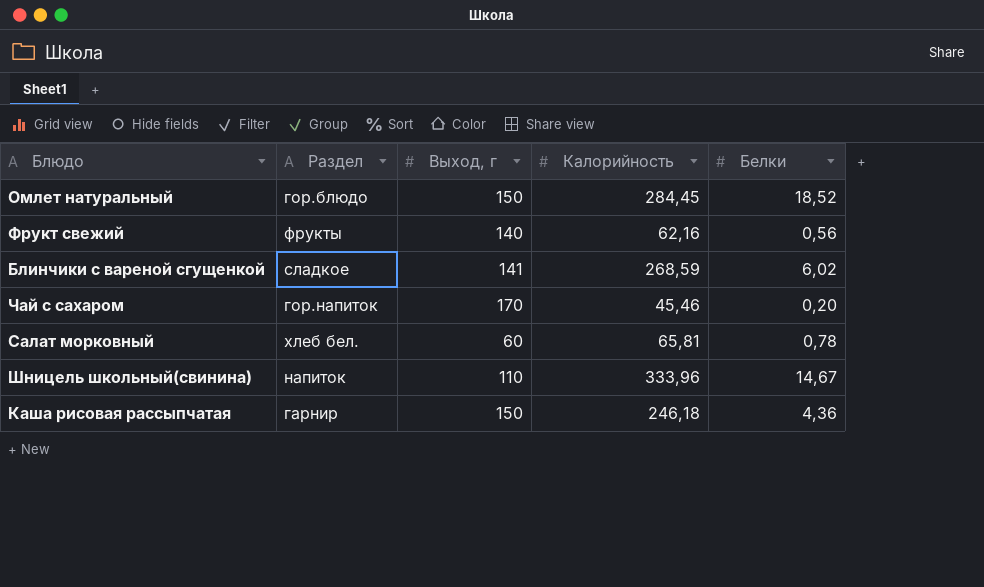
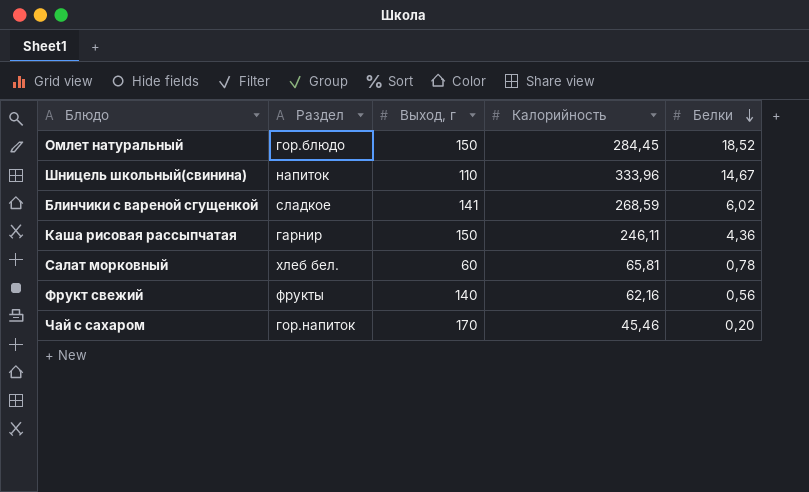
row order: none -> Белки descending
Каша рисовая рассыпчатая | Калорийность: 246,18 -> 246,11

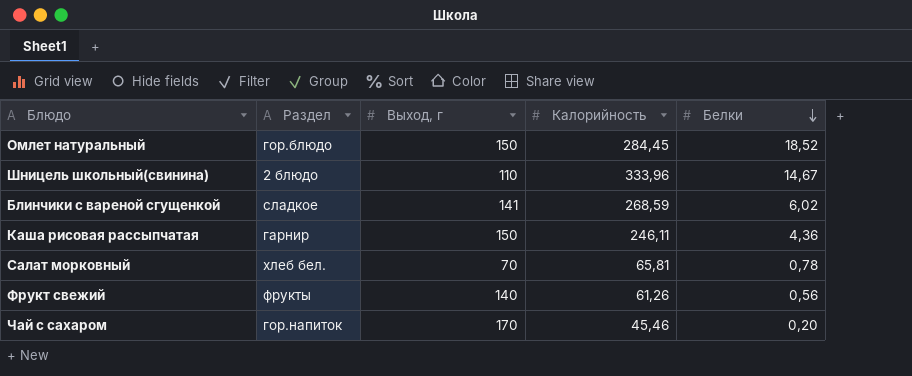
Шницель школьный(свинина) | Раздел: напиток -> 2 блюдо
Салат морковный | Выход, г: 60 -> 70
Фрукт свежий | Калорийность: 62,16 -> 61,26

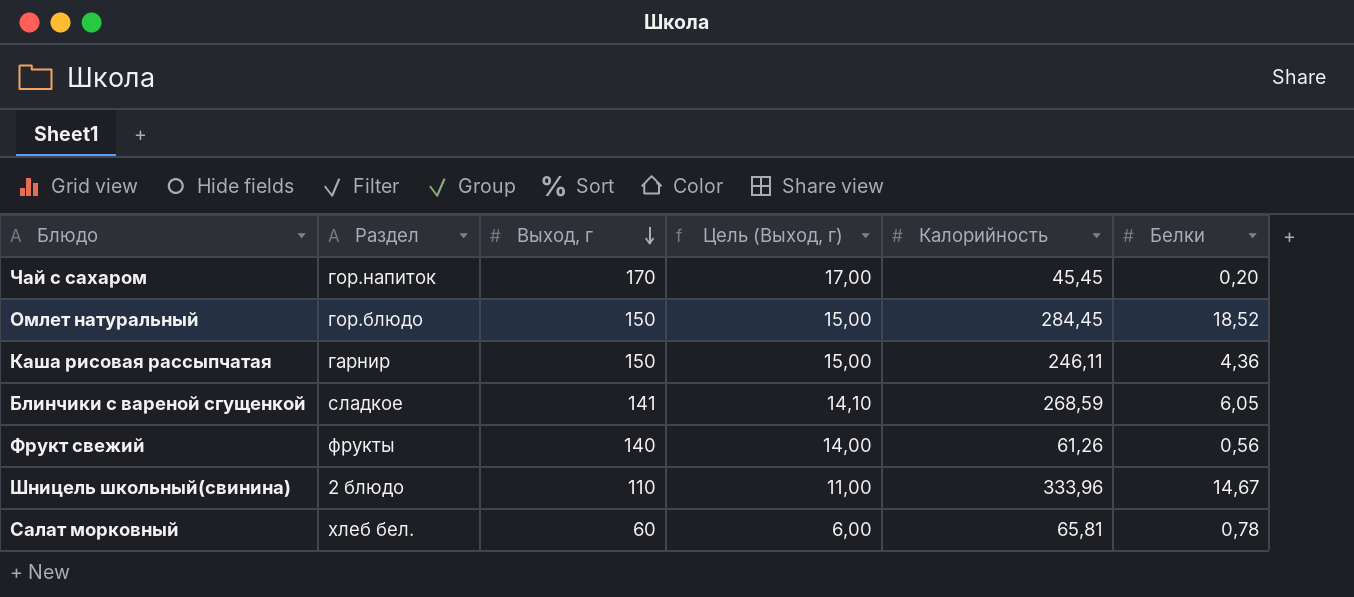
row order: Белки descending -> Выход, г descending
column Цель (Выход, г) | formula: none -> [Выход, г] * 0,1
Чай с сахаром | Калорийность: 45,46 -> 45,45
Блинчики с вареной сгущенкой | Белки: 6,02 -> 6,05
Салат морковный | Выход, г: 70 -> 60

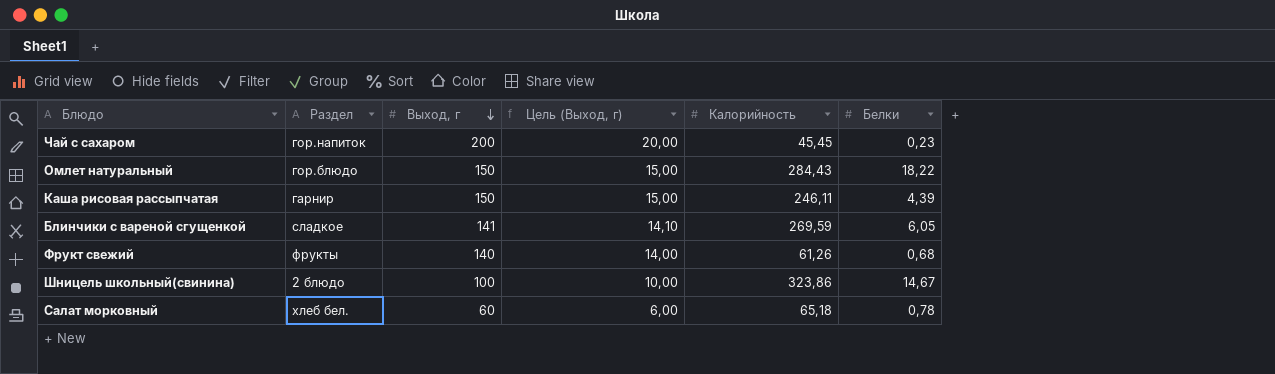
Чай с сахаром | Выход, г: 170 -> 200
Чай с сахаром | Цель (Выход, г): 17,00 -> 20,00
Чай с сахаром | Белки: 0,20 -> 0,23
Омлет натуральный | Калорийность: 284,45 -> 284,43
Омлет натуральный | Белки: 18,52 -> 18,22
Каша рисовая рассыпчатая | Белки: 4,36 -> 4,39
Блинчики с вареной сгущенкой | Калорийность: 268,59 -> 269,59
Фрукт свежий | Белки: 0,56 -> 0,68
Шницель школьный(свинина) | Выход, г: 110 -> 100
Шницель школьный(свинина) | Цель (Выход, г): 11,00 -> 10,00
Шницель школьный(свинина) | Калорийность: 333,96 -> 323,86
Салат морковный | Калорийность: 65,81 -> 65,18

